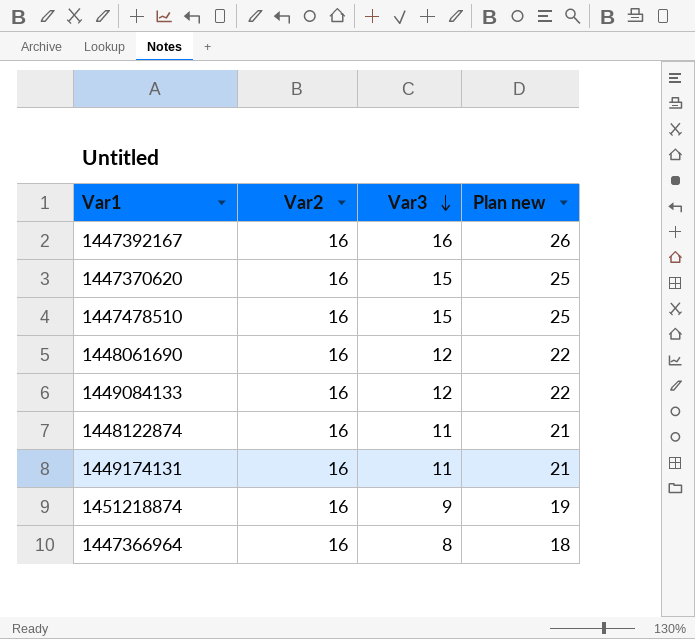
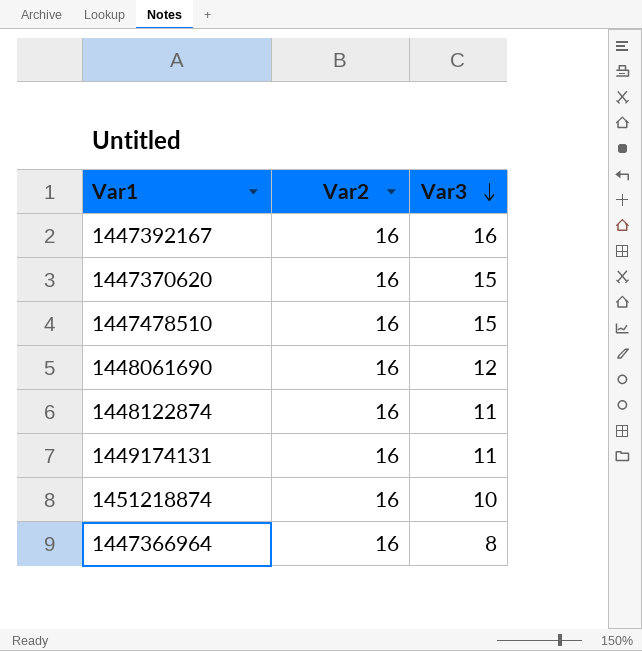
column Plan new | formula: [Var3] + 10 -> none
row 1449084133: 16 | 12 | 22 -> none
1451218874 | Var3: 9 -> 10

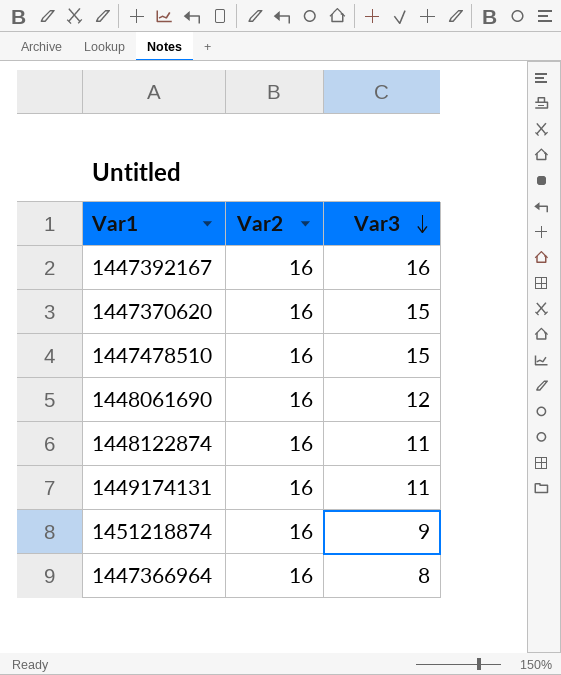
1451218874 | Var3: 10 -> 9

